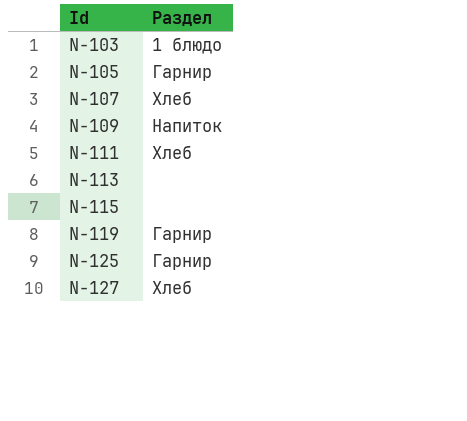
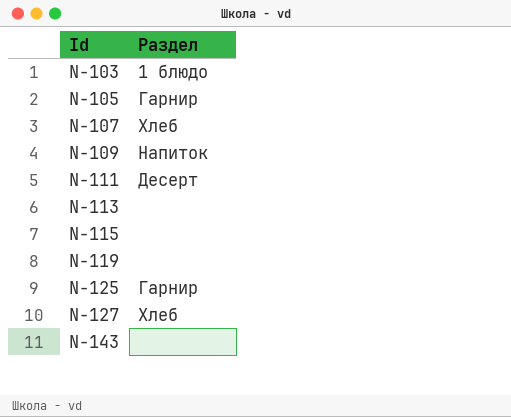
N-111 | Раздел: Хлеб -> Десерт
N-119 | Раздел: Гарнир -> none
row N-143: none -> none

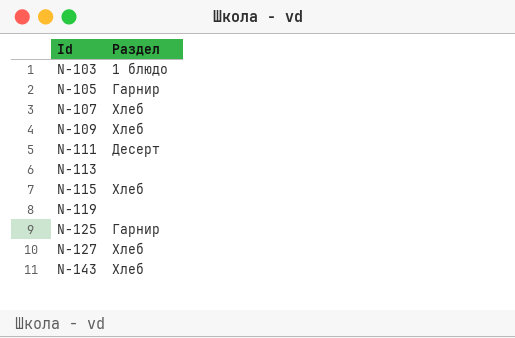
N-109 | Раздел: Напиток -> Хлеб
N-115 | Раздел: none -> Хлеб
N-143 | Раздел: none -> Хлеб

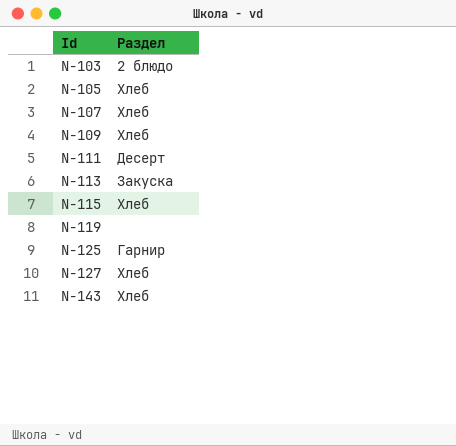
N-103 | Раздел: 1 блюдо -> 2 блюдо
N-105 | Раздел: Гарнир -> Хлеб
N-113 | Раздел: none -> Закуска

